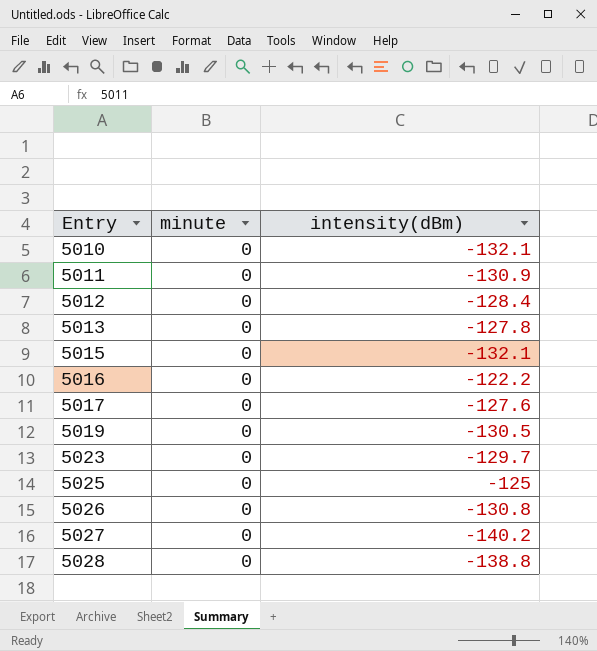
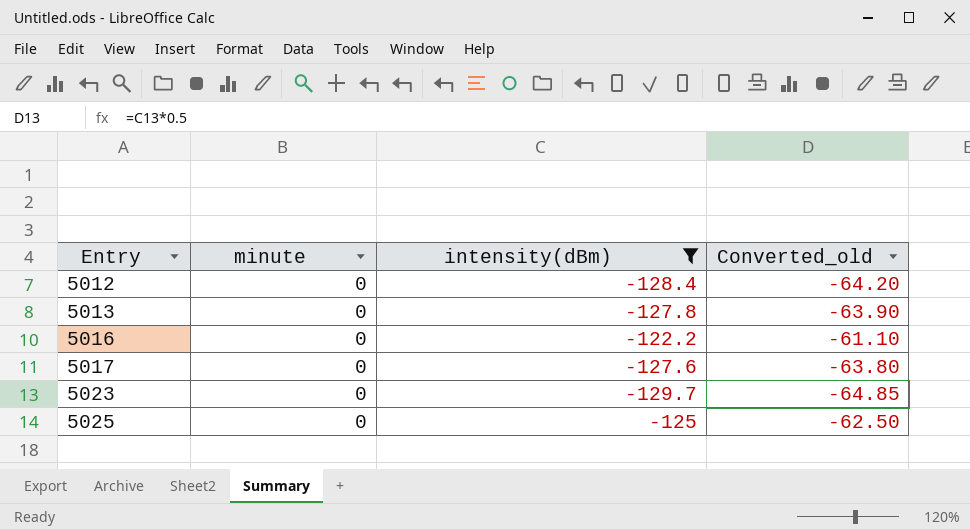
filter: none -> intensity(dBm) >= -129.7
column Converted_old | formula: none -> [intensity(dBm)] * 0.5

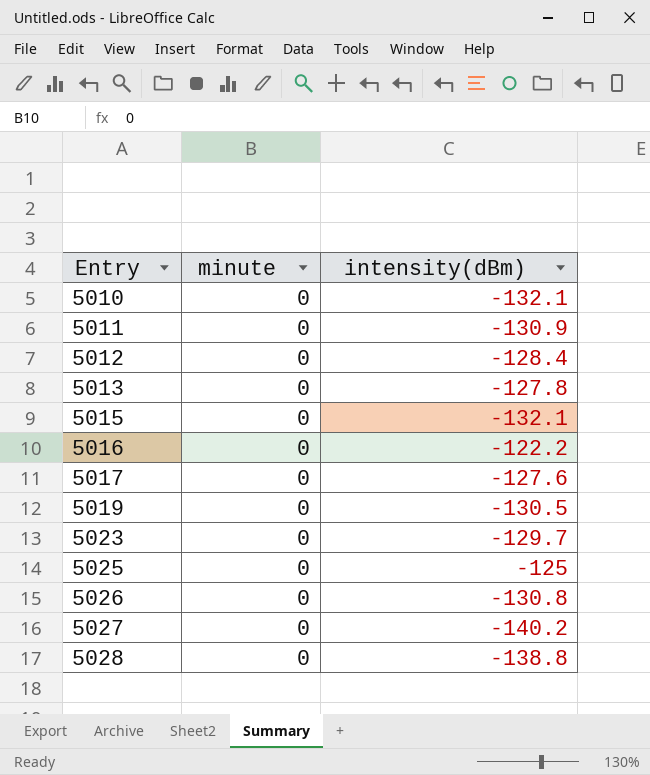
filter: intensity(dBm) >= -129.7 -> none
column Converted_old | formula: [intensity(dBm)] * 0.5 -> none

